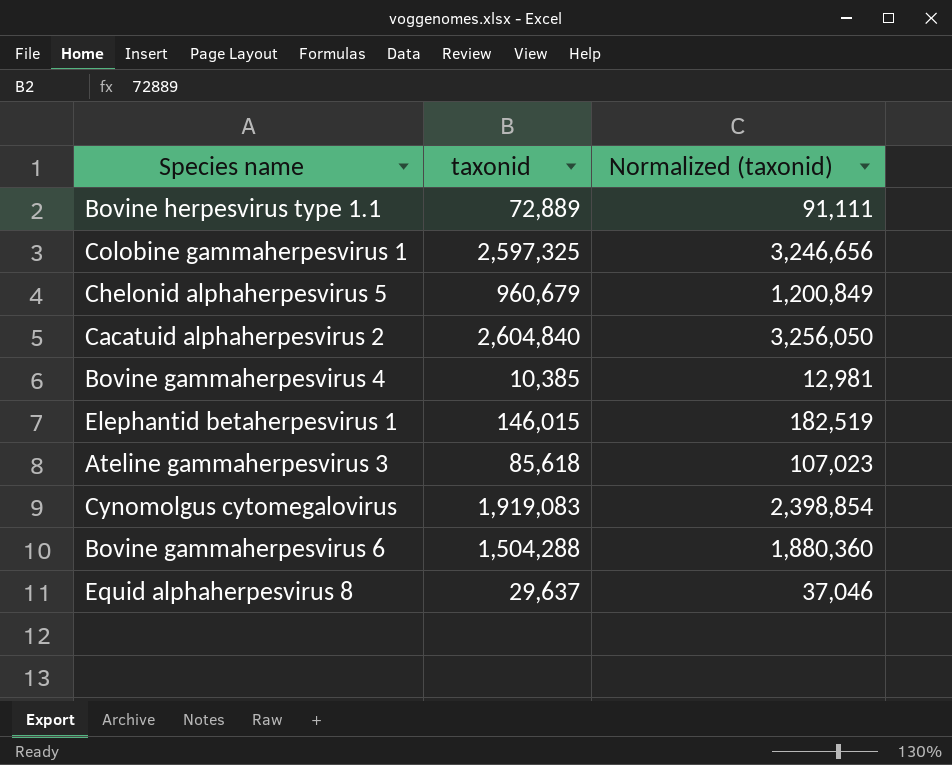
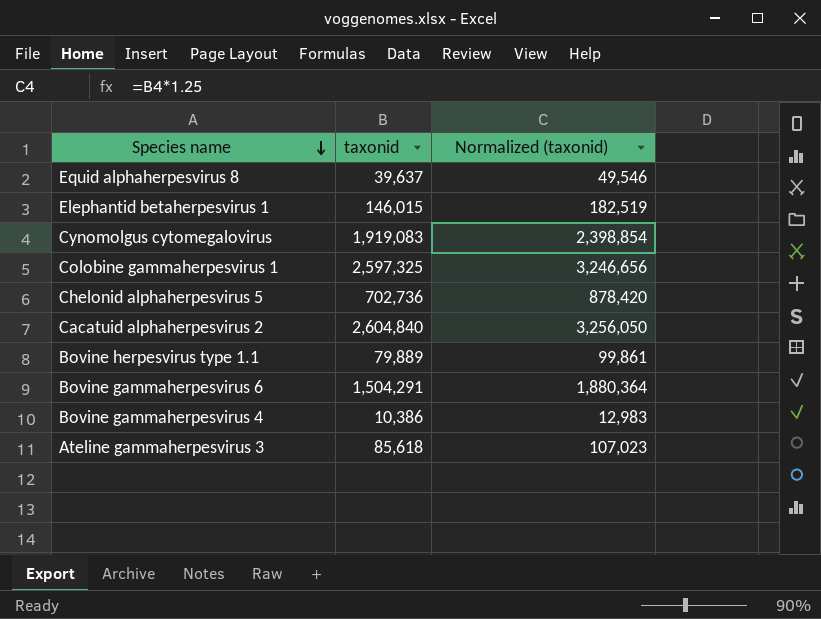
row order: none -> Species name descending
Equid alphaherpesvirus 8 | taxonid: 29,637 -> 39,637
Equid alphaherpesvirus 8 | Normalized (taxonid): 37,046 -> 49,546
Chelonid alphaherpesvirus 5 | taxonid: 960,679 -> 702,736
Chelonid alphaherpesvirus 5 | Normalized (taxonid): 1,200,849 -> 878,420
Bovine herpesvirus type 1.1 | taxonid: 72,889 -> 79,889
Bovine herpesvirus type 1.1 | Normalized (taxonid): 91,111 -> 99,861
Bovine gammaherpesvirus 6 | taxonid: 1,504,288 -> 1,504,291
Bovine gammaherpesvirus 6 | Normalized (taxonid): 1,880,360 -> 1,880,364
Bovine gammaherpesvirus 4 | taxonid: 10,385 -> 10,386
Bovine gammaherpesvirus 4 | Normalized (taxonid): 12,981 -> 12,983

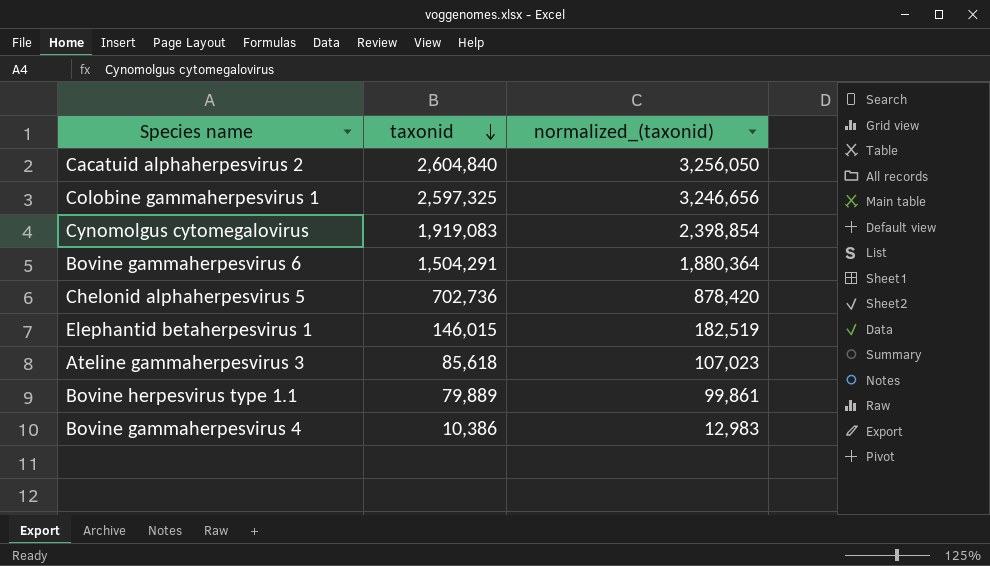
row order: Species name descending -> taxonid descending
column name: Normalized (taxonid) -> normalized_(taxonid)
row Equid alphaherpesvirus 8: 39,637 | 49,546 -> none

